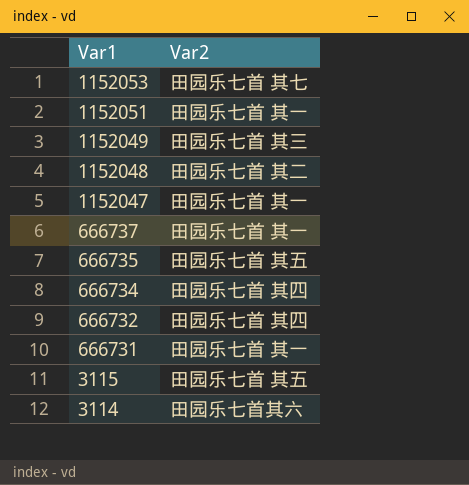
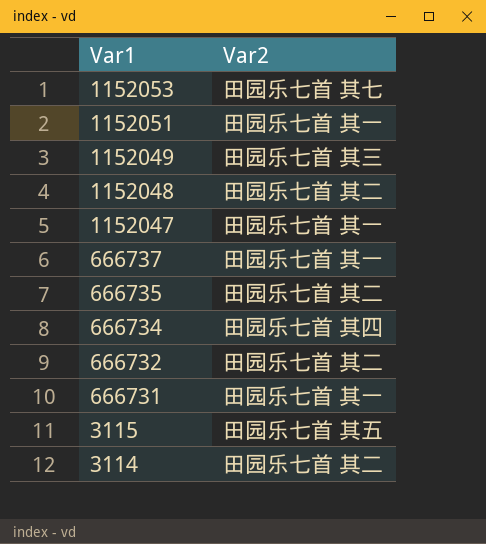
666735 | Var2: 田园乐七首 其五 -> 田园乐七首 其二
666732 | Var2: 田园乐七首 其四 -> 田园乐七首 其二
3114 | Var2: 田园乐七首其六 -> 田园乐七首 其二

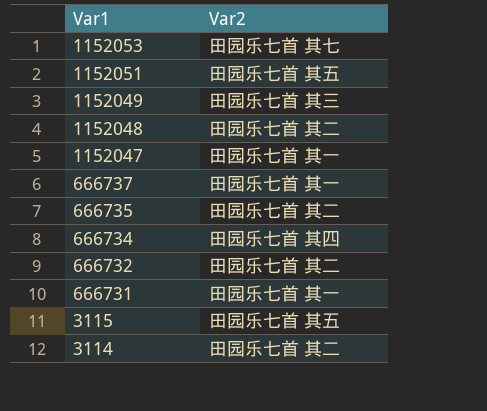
1152051 | Var2: 田园乐七首 其一 -> 田园乐七首 其五

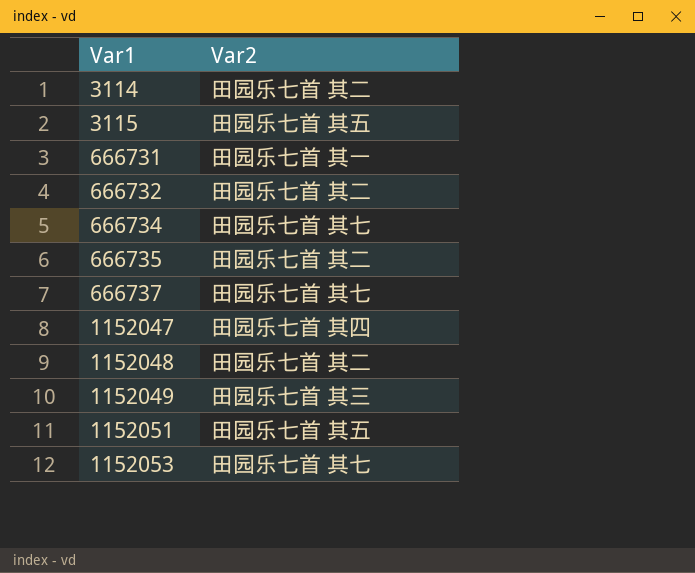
row order: Var1 descending -> Var1 ascending
666734 | Var2: 田园乐七首 其四 -> 田园乐七首 其七
666737 | Var2: 田园乐七首 其一 -> 田园乐七首 其七
1152047 | Var2: 田园乐七首 其一 -> 田园乐七首 其四

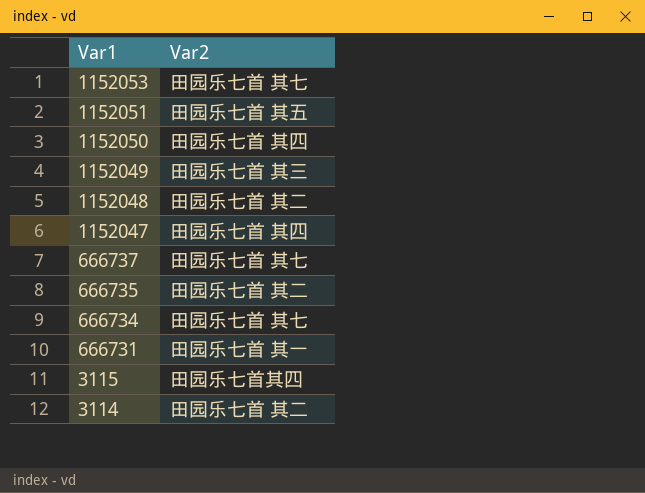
row order: Var1 ascending -> Var1 descending
row 666732: 田园乐七首 其二 -> none
row 1152050: none -> 田园乐七首 其四
3115 | Var2: 田园乐七首 其五 -> 田园乐七首其四

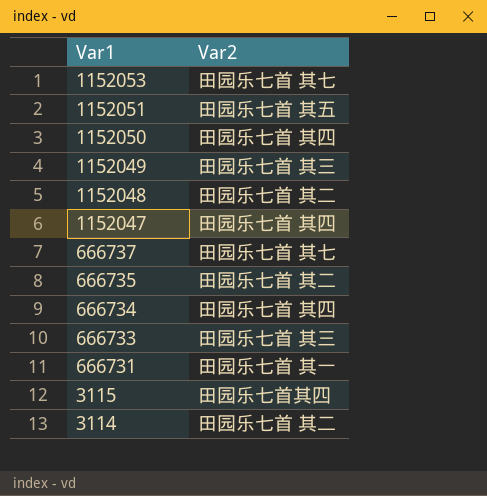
666734 | Var2: 田园乐七首 其七 -> 田园乐七首 其四
row 666733: none -> 田园乐七首 其三

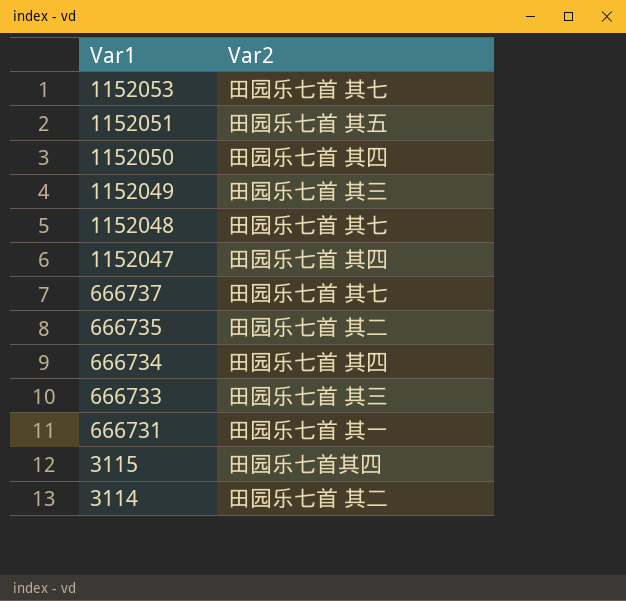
1152048 | Var2: 田园乐七首 其二 -> 田园乐七首 其七

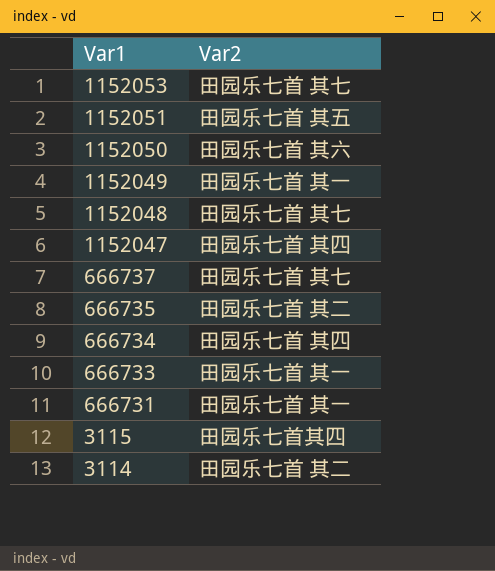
1152050 | Var2: 田园乐七首 其四 -> 田园乐七首 其六
1152049 | Var2: 田园乐七首 其三 -> 田园乐七首 其一
666733 | Var2: 田园乐七首 其三 -> 田园乐七首 其一

